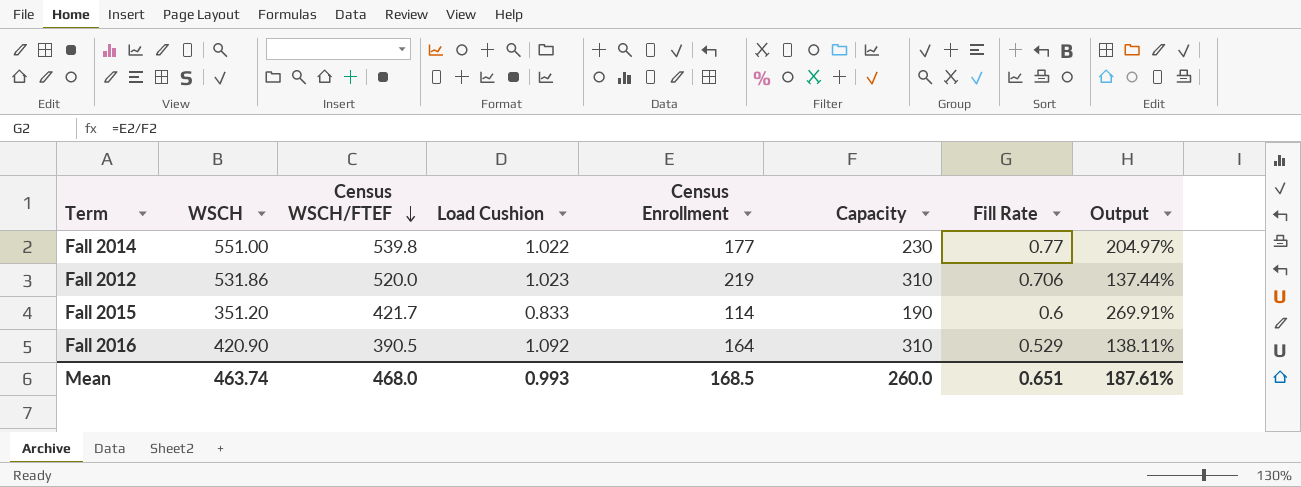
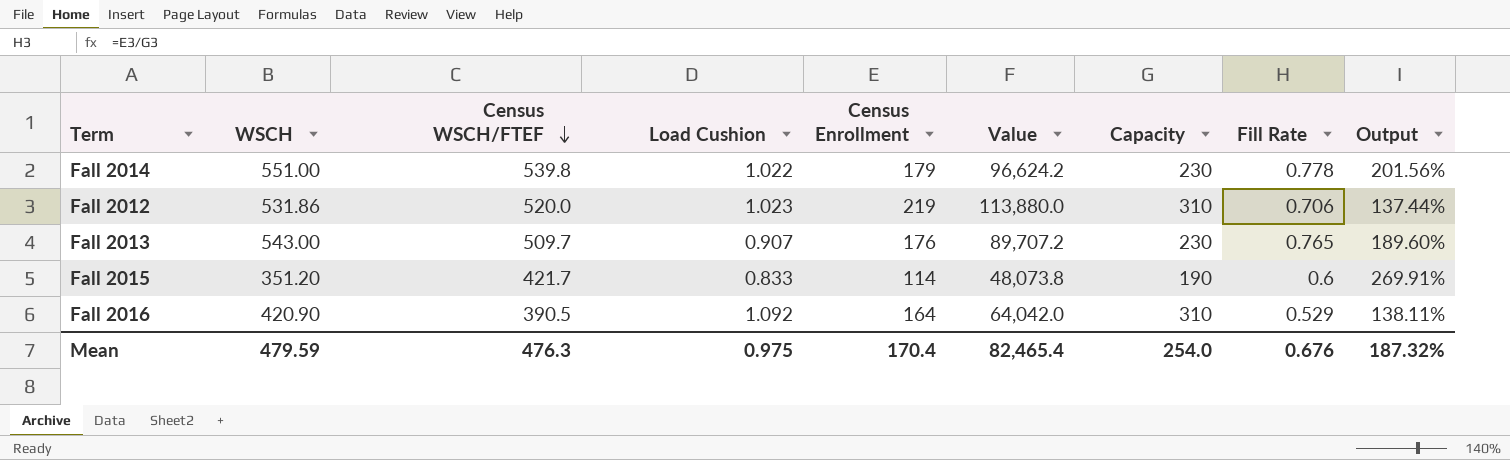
column Value | formula: none -> [Census WSCH/FTEF] * [Census Enrollment]
Fall 2014 | Census Enrollment: 177 -> 179
Fall 2014 | Fill Rate: 0.77 -> 0.778
Fall 2014 | Output: 204.97% -> 201.56%
row Fall 2013: none -> 543.00 | 509.7 | 0.907 | 176 | 89,707.2 | 230 | 0.765 | 189.60%
Mean | WSCH: 463.74 -> 479.59
Mean | Census WSCH/FTEF: 468.0 -> 476.3
Mean | Load Cushion: 0.993 -> 0.975
Mean | Census Enrollment: 168.5 -> 170.4
Mean | Capacity: 260.0 -> 254.0
Mean | Fill Rate: 0.651 -> 0.676
Mean | Output: 187.61% -> 187.32%

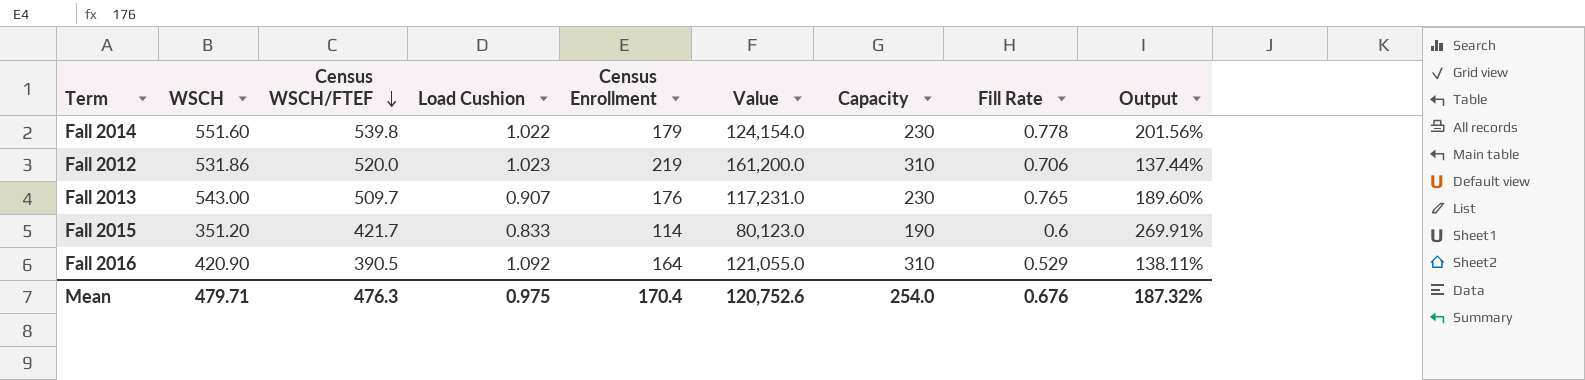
column Value | formula: [Census WSCH/FTEF] * [Census Enrollment] -> [Census WSCH/FTEF] * [Capacity]
Fall 2014 | WSCH: 551.00 -> 551.60
Mean | WSCH: 479.59 -> 479.71
Mean | Value: 82,465.4 -> 120,752.6

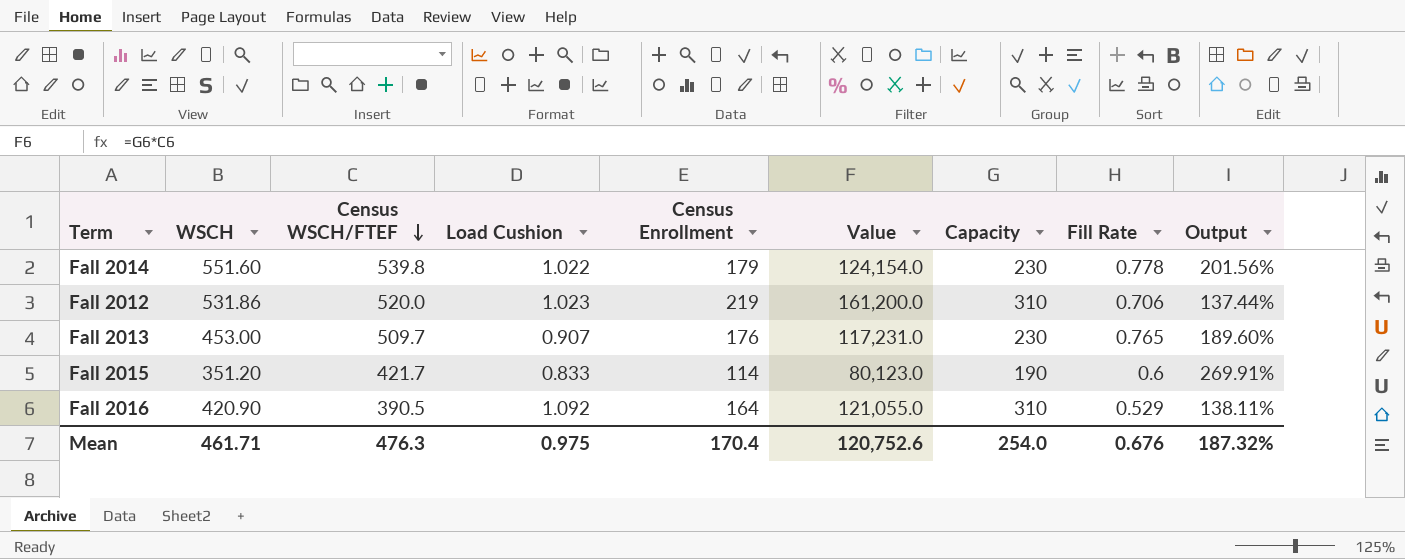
Fall 2013 | WSCH: 543.00 -> 453.00
Mean | WSCH: 479.71 -> 461.71

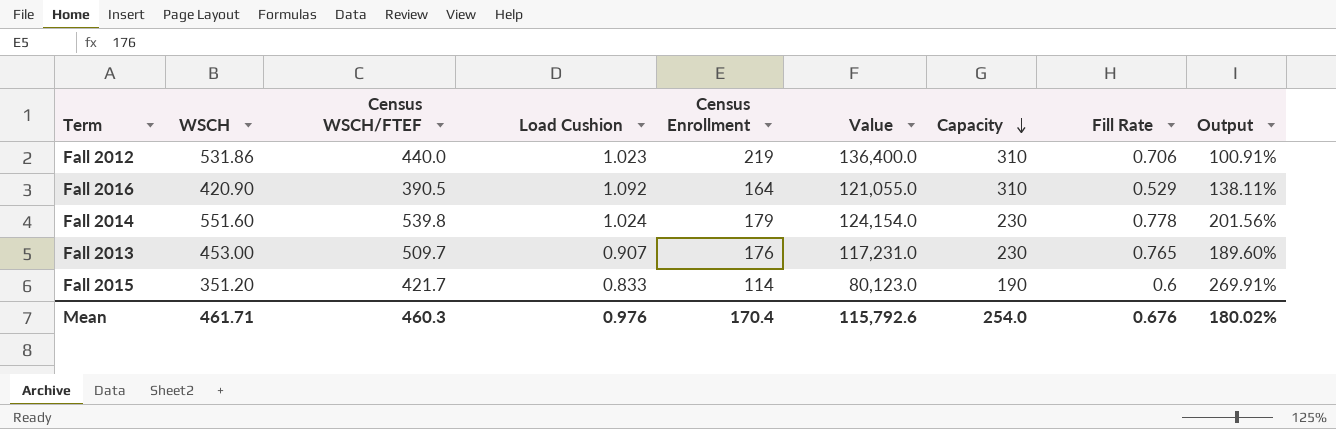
row order: Census WSCH/FTEF descending -> Capacity descending
Fall 2012 | Census WSCH/FTEF: 520.0 -> 440.0
Fall 2012 | Value: 161,200.0 -> 136,400.0
Fall 2012 | Output: 137.44% -> 100.91%
Fall 2014 | Load Cushion: 1.022 -> 1.024
Mean | Census WSCH/FTEF: 476.3 -> 460.3
Mean | Load Cushion: 0.975 -> 0.976
Mean | Value: 120,752.6 -> 115,792.6
Mean | Output: 187.32% -> 180.02%

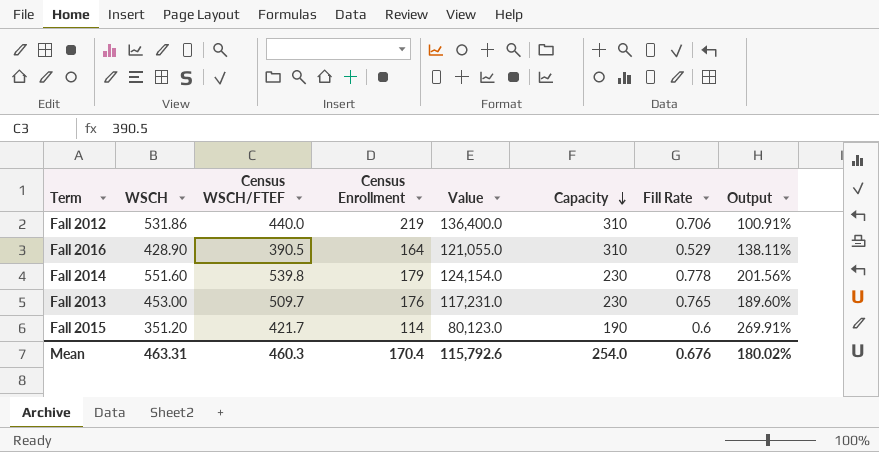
column Load Cushion | position: 4 -> none
Fall 2016 | WSCH: 420.90 -> 428.90
Mean | WSCH: 461.71 -> 463.31

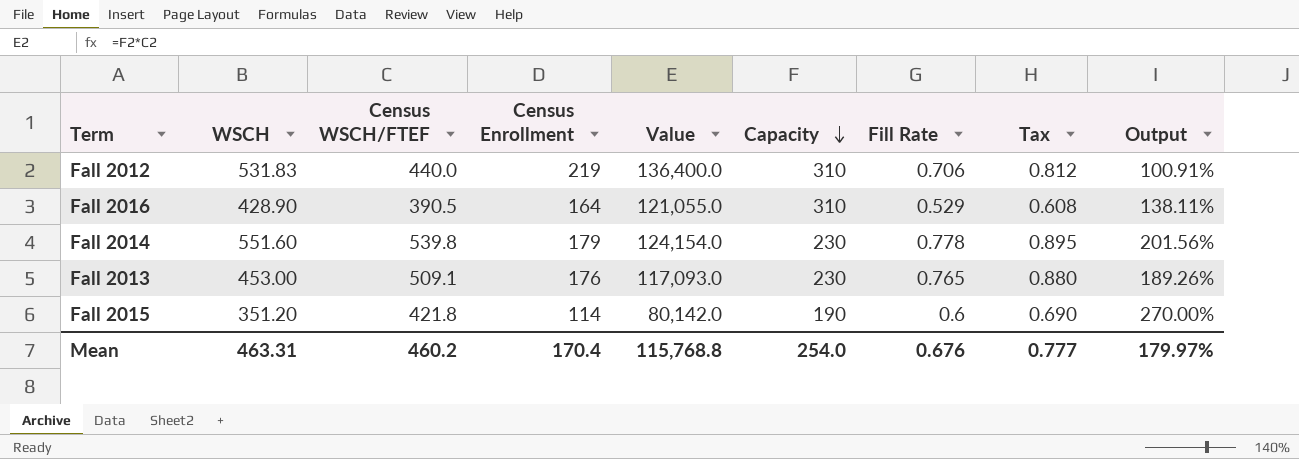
column Tax | formula: none -> [Fill Rate] * 1.15
Fall 2012 | WSCH: 531.86 -> 531.83
Fall 2013 | Census WSCH/FTEF: 509.7 -> 509.1
Fall 2013 | Value: 117,231.0 -> 117,093.0
Fall 2013 | Output: 189.60% -> 189.26%
Fall 2015 | Census WSCH/FTEF: 421.7 -> 421.8
Fall 2015 | Value: 80,123.0 -> 80,142.0
Fall 2015 | Output: 269.91% -> 270.00%
Mean | Census WSCH/FTEF: 460.3 -> 460.2
Mean | Value: 115,792.6 -> 115,768.8
Mean | Output: 180.02% -> 179.97%

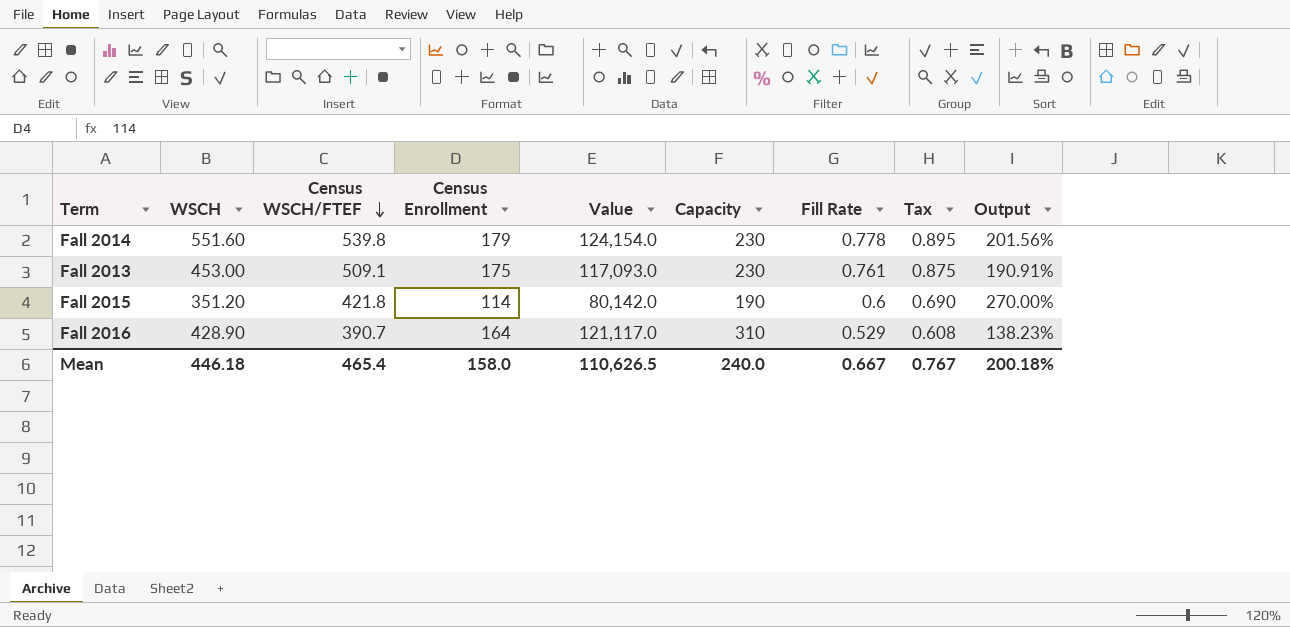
row order: Capacity descending -> Census WSCH/FTEF descending
row Fall 2012: 531.83 | 440.0 | 219 | 136,400.0 | 310 | 0.706 | 0.812 | 100.91% -> none
Fall 2013 | Census Enrollment: 176 -> 175
Fall 2013 | Fill Rate: 0.765 -> 0.761
Fall 2013 | Tax: 0.880 -> 0.875
Fall 2013 | Output: 189.26% -> 190.91%
Fall 2016 | Census WSCH/FTEF: 390.5 -> 390.7
Fall 2016 | Value: 121,055.0 -> 121,117.0
Fall 2016 | Output: 138.11% -> 138.23%
Mean | WSCH: 463.31 -> 446.18
Mean | Census WSCH/FTEF: 460.2 -> 465.4
Mean | Census Enrollment: 170.4 -> 158.0
Mean | Value: 115,768.8 -> 110,626.5
Mean | Capacity: 254.0 -> 240.0
Mean | Fill Rate: 0.676 -> 0.667
Mean | Tax: 0.777 -> 0.767
Mean | Output: 179.97% -> 200.18%

